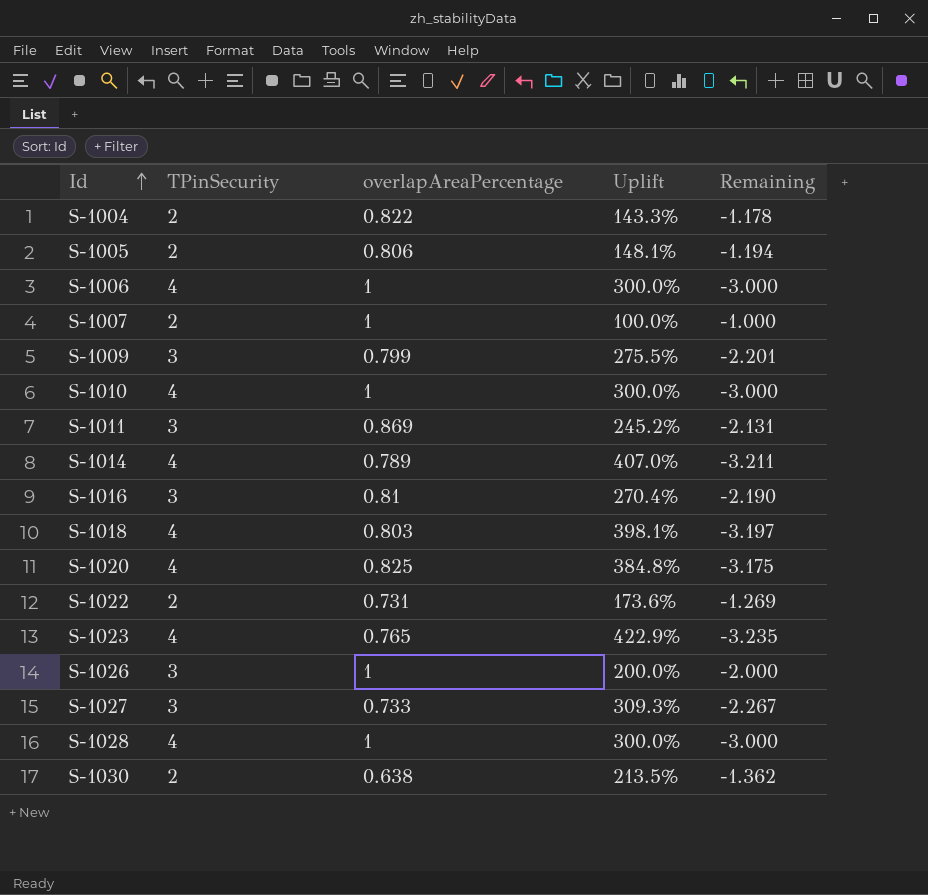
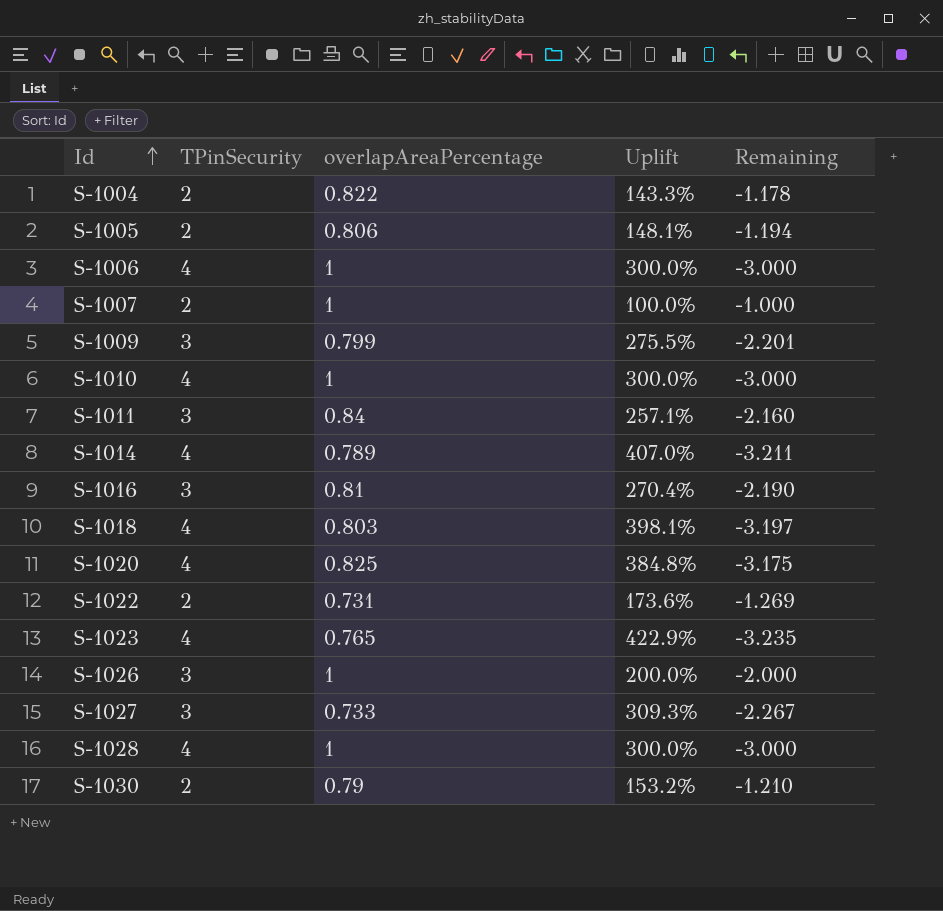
S-1011 | overlapAreaPercentage: 0.869 -> 0.84
S-1011 | Uplift: 245.2% -> 257.1%
S-1011 | Remaining: -2.131 -> -2.160
S-1030 | overlapAreaPercentage: 0.638 -> 0.79
S-1030 | Uplift: 213.5% -> 153.2%
S-1030 | Remaining: -1.362 -> -1.210

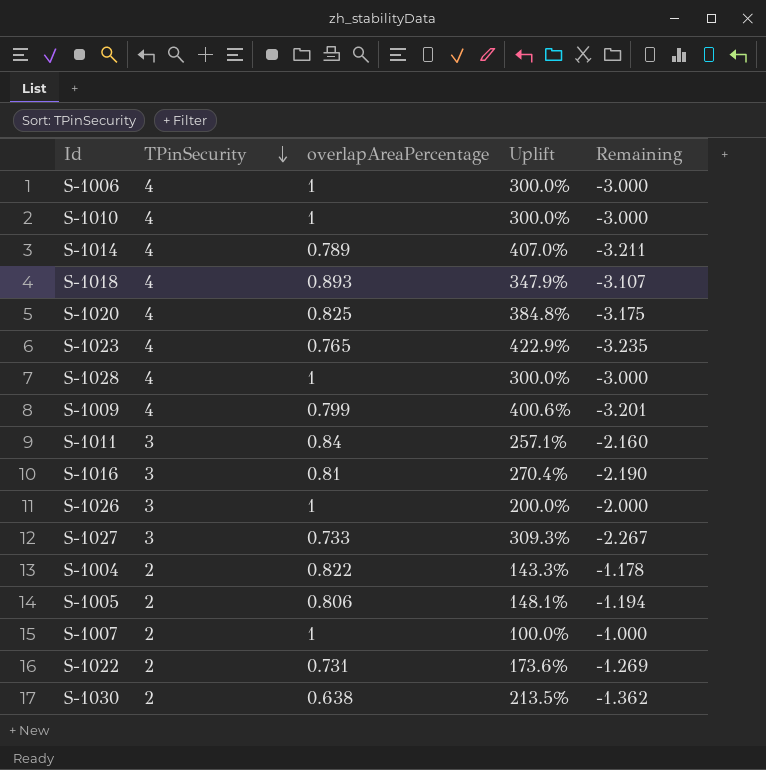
row order: Id ascending -> TPinSecurity descending
S-1018 | overlapAreaPercentage: 0.803 -> 0.893
S-1018 | Uplift: 398.1% -> 347.9%
S-1018 | Remaining: -3.197 -> -3.107
S-1009 | TPinSecurity: 3 -> 4
S-1009 | Uplift: 275.5% -> 400.6%
S-1009 | Remaining: -2.201 -> -3.201
S-1030 | overlapAreaPercentage: 0.79 -> 0.638
S-1030 | Uplift: 153.2% -> 213.5%
S-1030 | Remaining: -1.210 -> -1.362

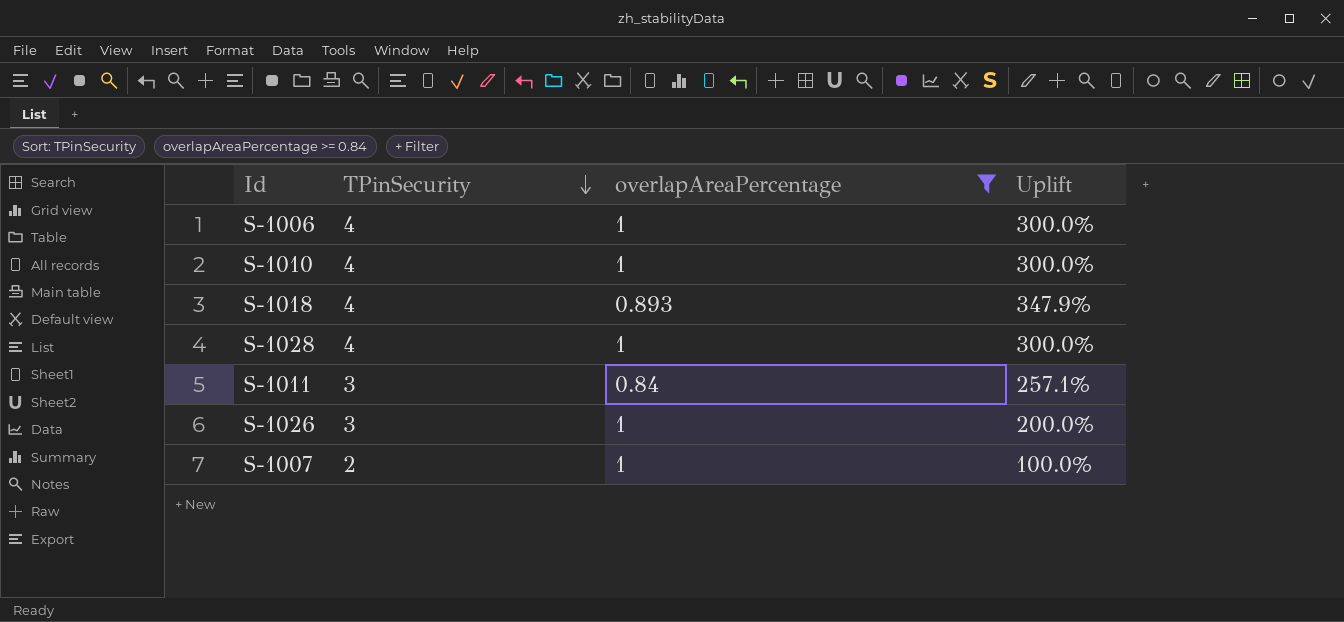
filter: none -> overlapAreaPercentage >= 0.84
column Remaining | formula: [overlapAreaPercentage] - [TPinSecurity] -> none

